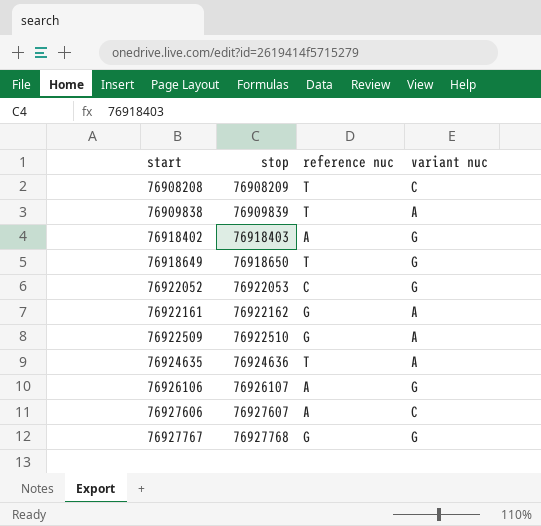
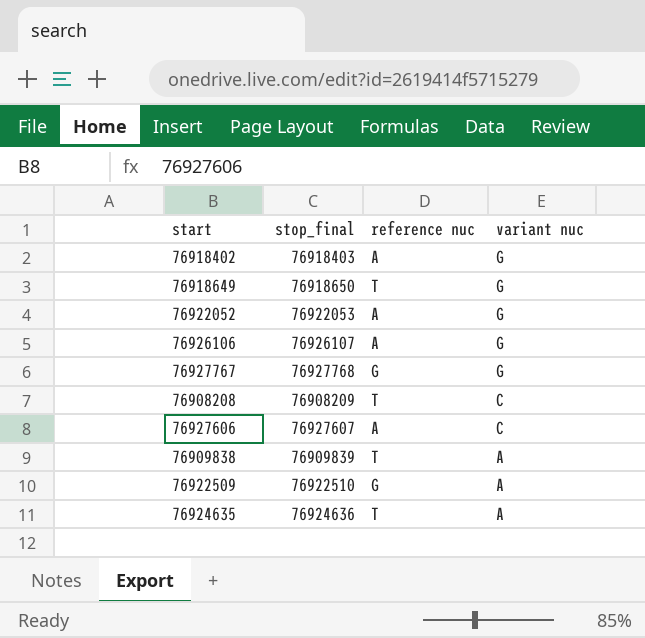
row order: start ascending -> variant nuc descending
column name: stop -> stop_final
row 76922161: 76922162 | G | A -> none
76922052 | reference nuc: C -> A

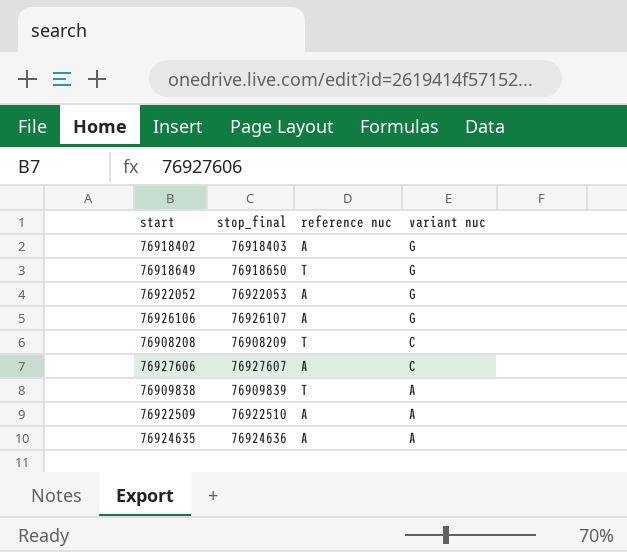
row 76927767: 76927768 | G | G -> none
76922509 | reference nuc: G -> A
76924635 | reference nuc: T -> A

